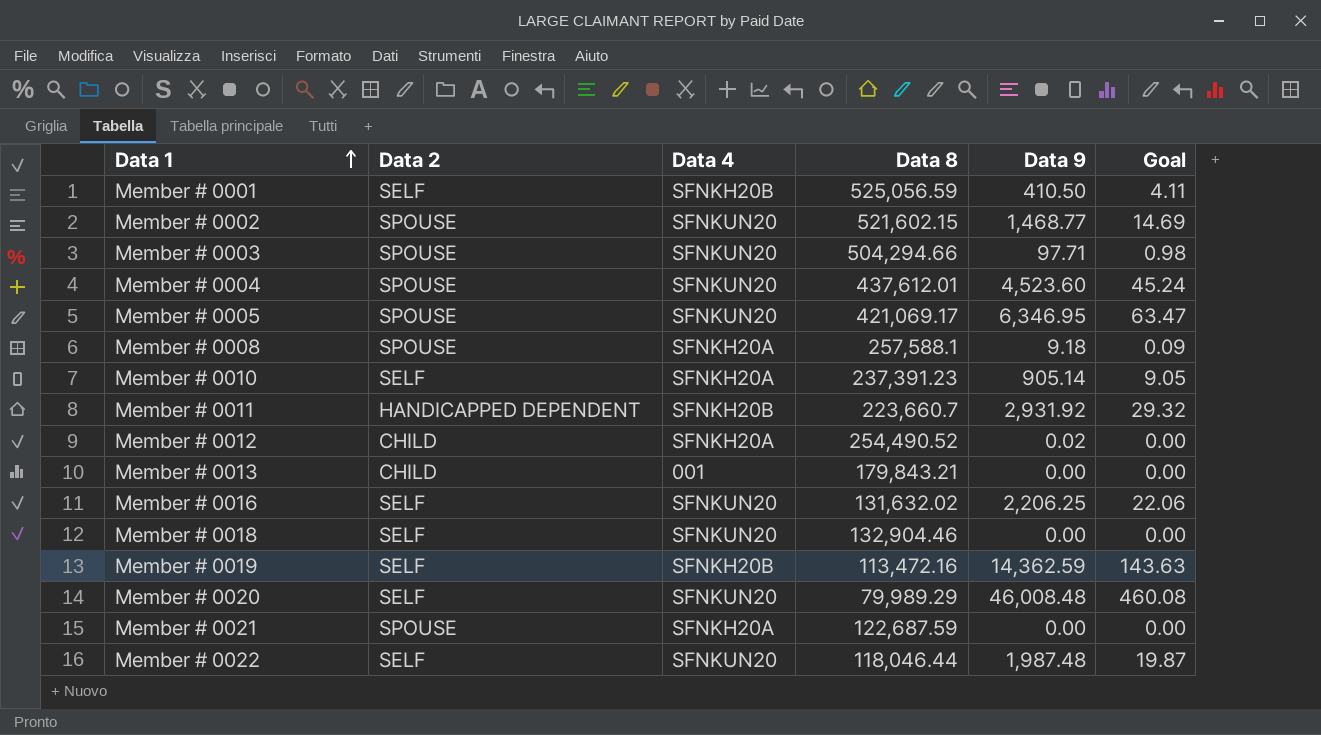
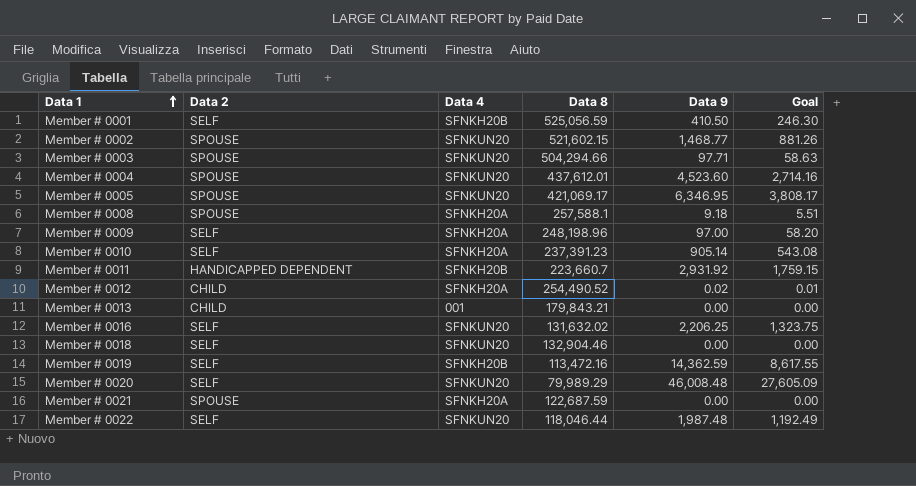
column Goal | formula: [Data 9] * 0.01 -> [Data 9] * 0.6
row Member # 0009: none -> SELF | SFNKH20A | 248,198.96 | 97.00 | 58.20

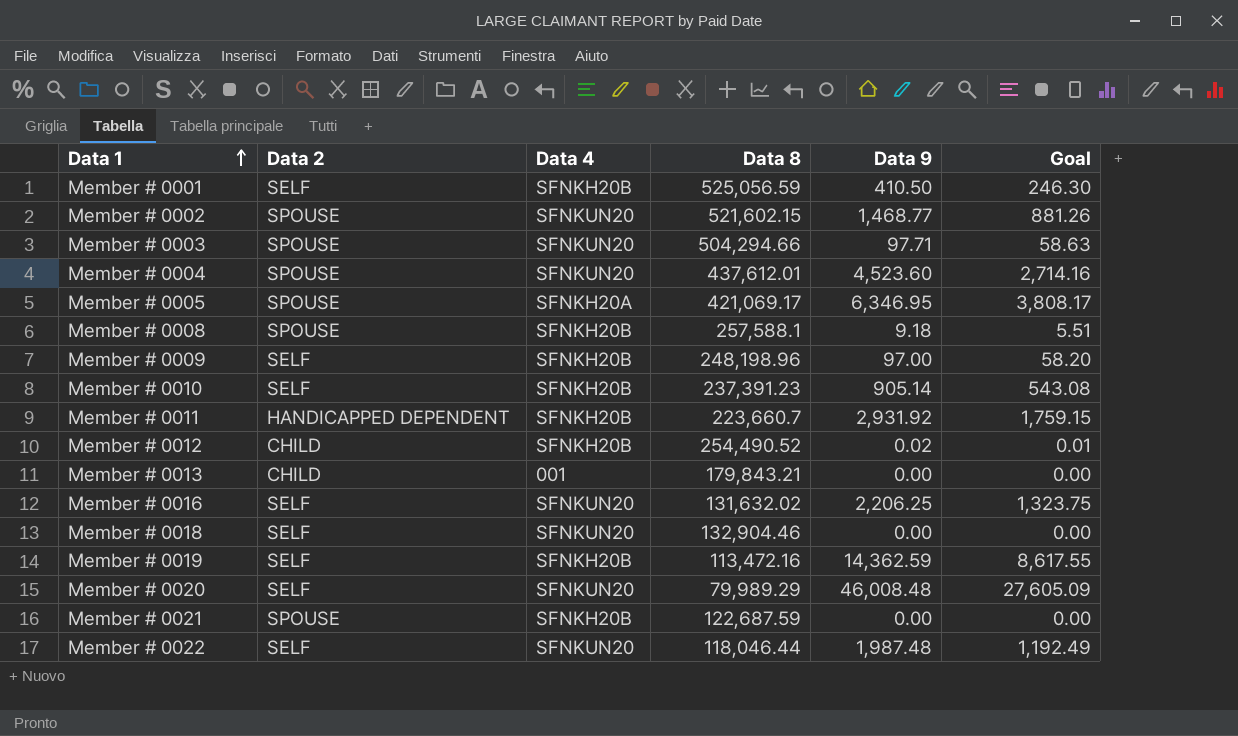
Member # 0005 | Data 4: SFNKUN20 -> SFNKH20A
Member # 0008 | Data 4: SFNKH20A -> SFNKH20B
Member # 0009 | Data 4: SFNKH20A -> SFNKH20B
Member # 0010 | Data 4: SFNKH20A -> SFNKH20B
Member # 0012 | Data 4: SFNKH20A -> SFNKH20B
Member # 0021 | Data 4: SFNKH20A -> SFNKH20B

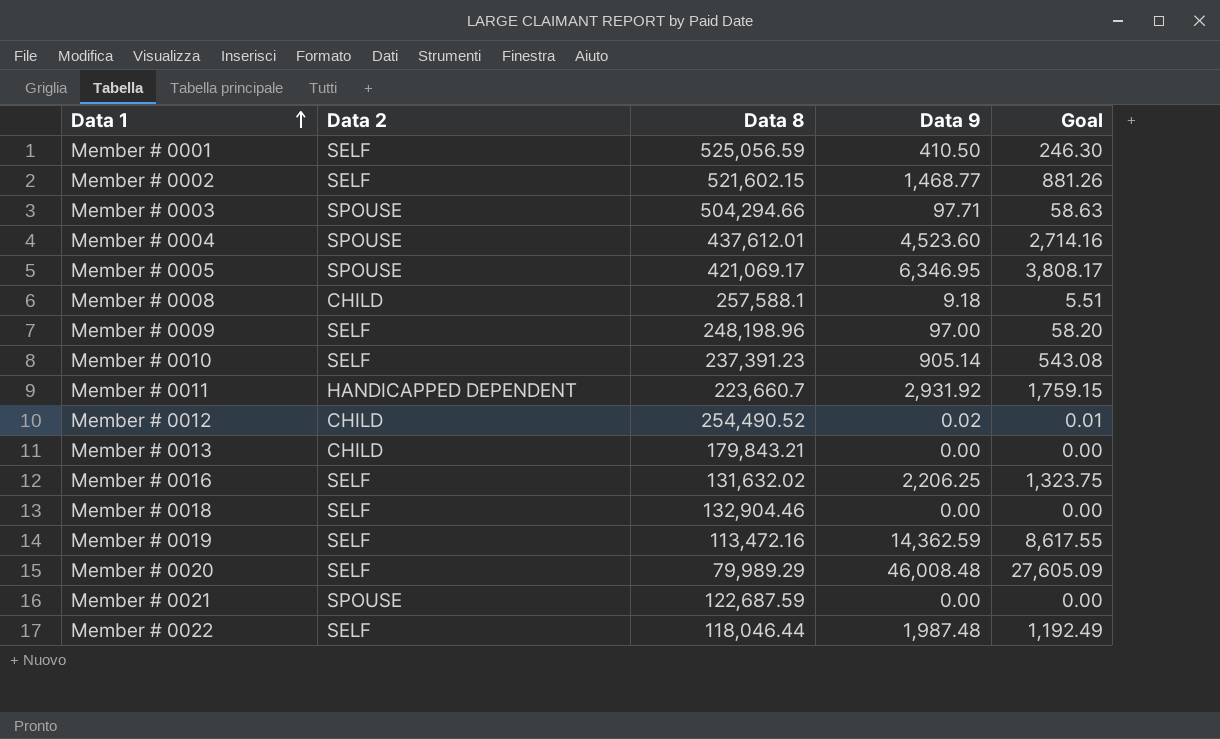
column Data 4 | position: 3 -> none
Member # 0002 | Data 2: SPOUSE -> SELF
Member # 0008 | Data 2: SPOUSE -> CHILD

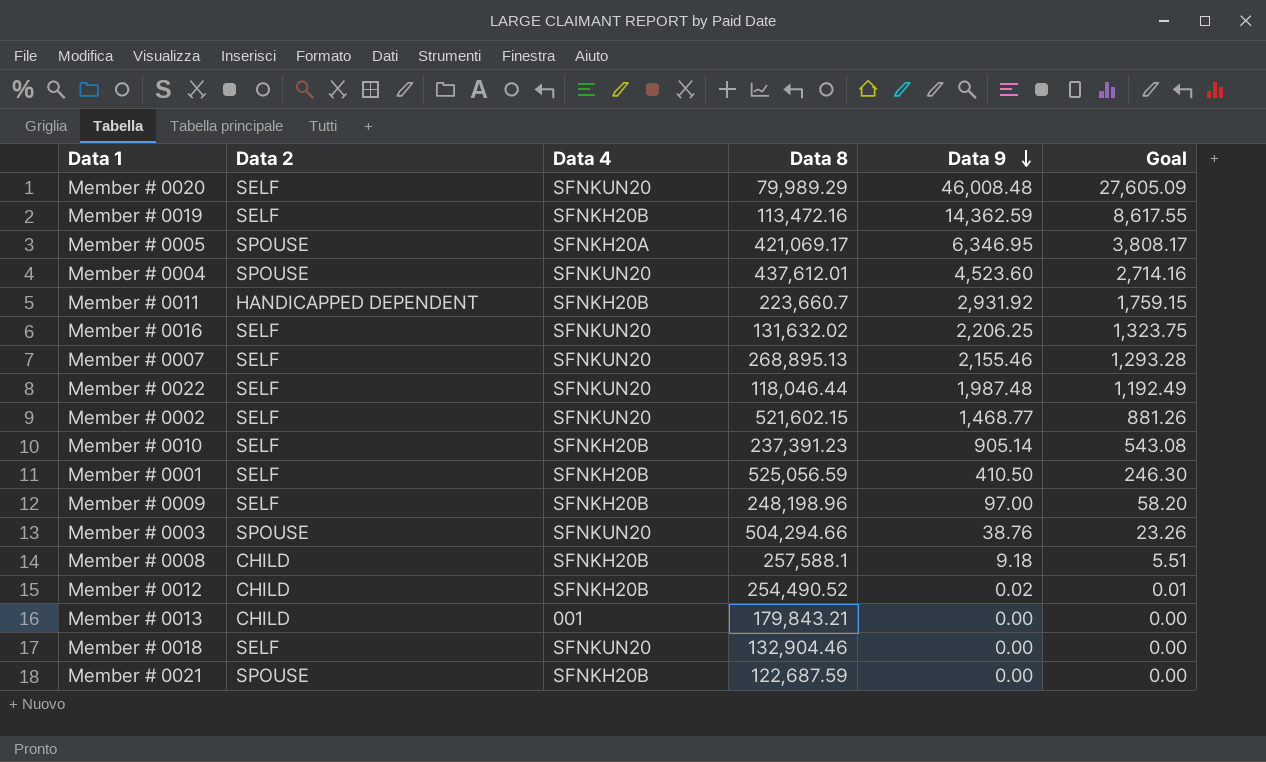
row order: Data 1 ascending -> Data 9 descending
column Data 4 | position: none -> 3
row Member # 0007: none -> SELF | SFNKUN20 | 268,895.13 | 2,155.46 | 1,293.28
Member # 0003 | Data 9: 97.71 -> 38.76
Member # 0003 | Goal: 58.63 -> 23.26

